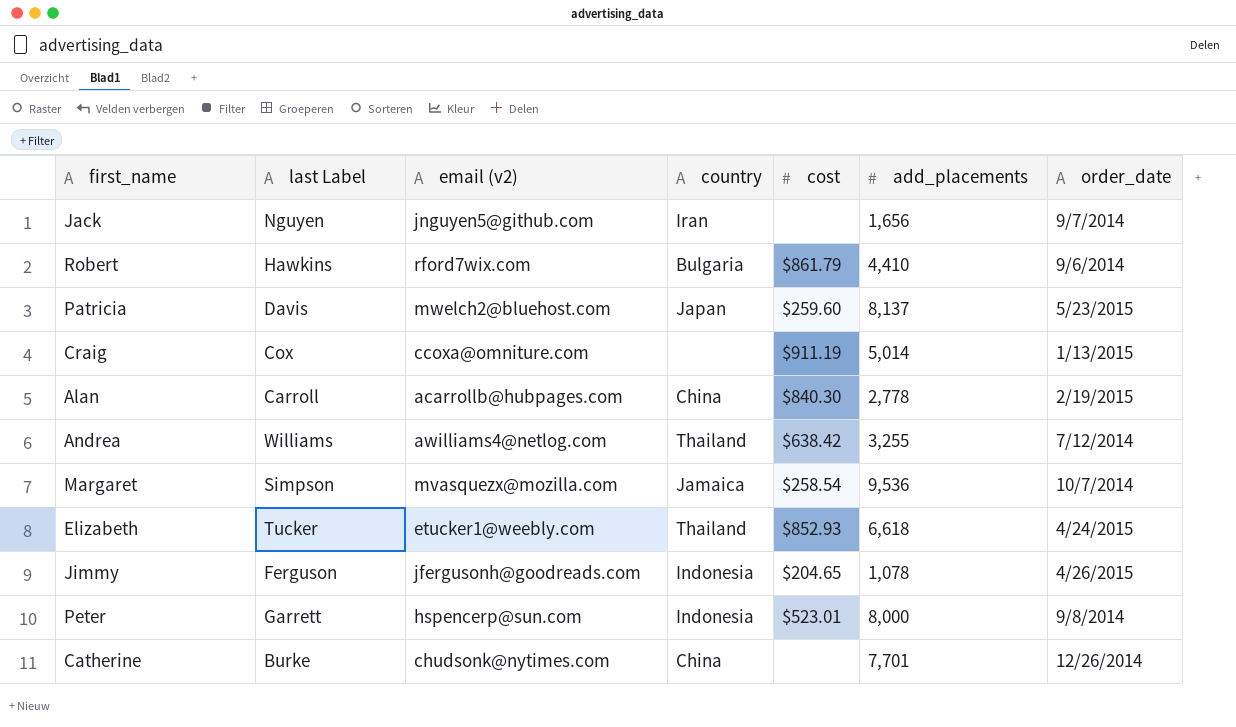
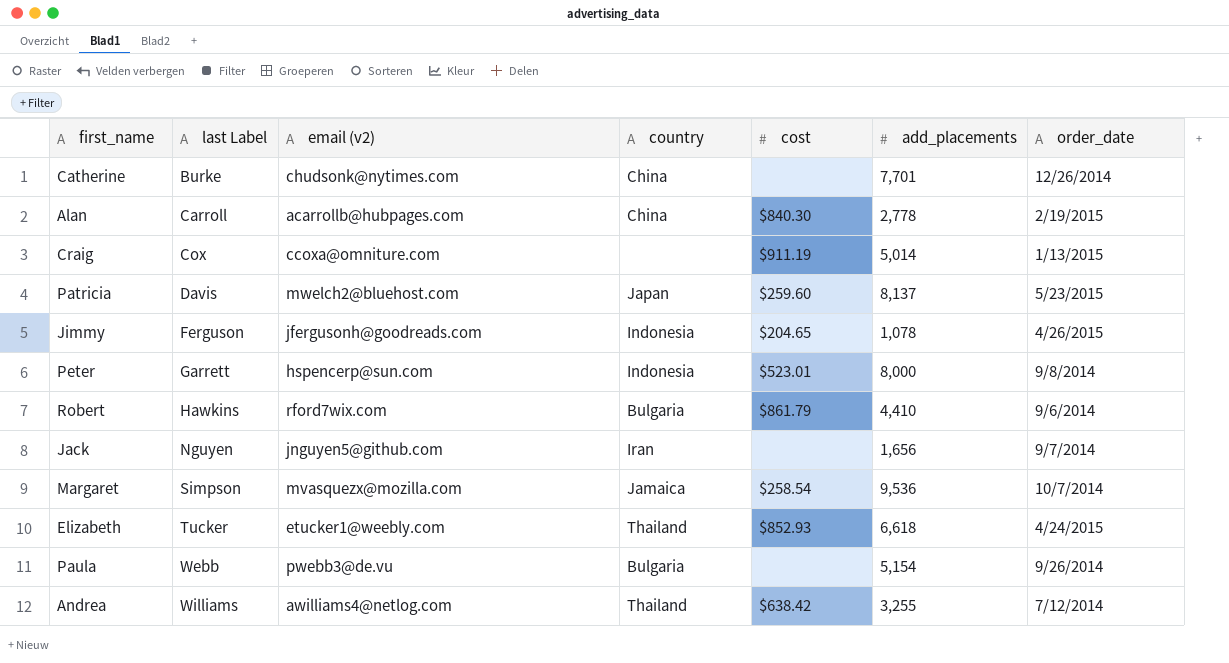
row order: none -> last Label ascending
row Paula: none -> Webb | pwebb3@de.vu | Bulgaria | none | 5,154 | 9/26/2014

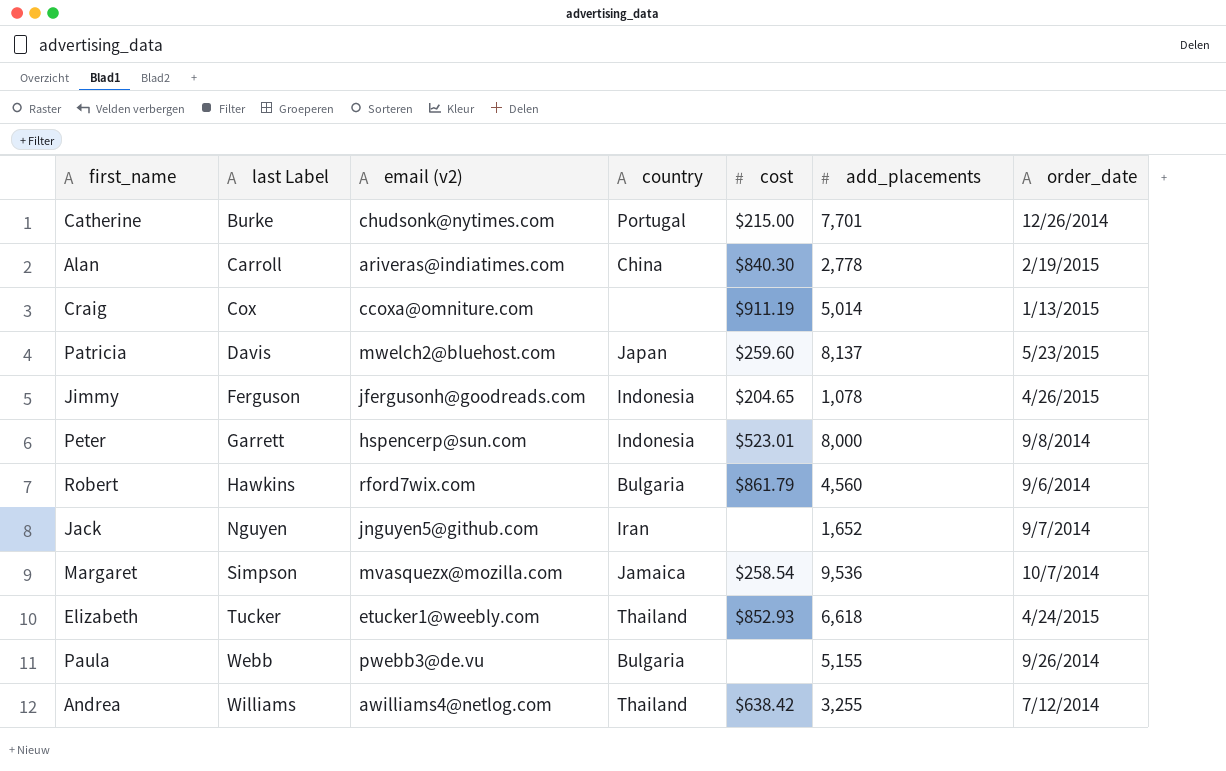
Catherine | country: China -> Portugal
Catherine | cost: none -> $215.00
Alan | email (v2): acarrollb@hubpages.com -> ariveras@indiatimes.com
Robert | add_placements: 4,410 -> 4,560
Jack | add_placements: 1,656 -> 1,652
Paula | add_placements: 5,154 -> 5,155

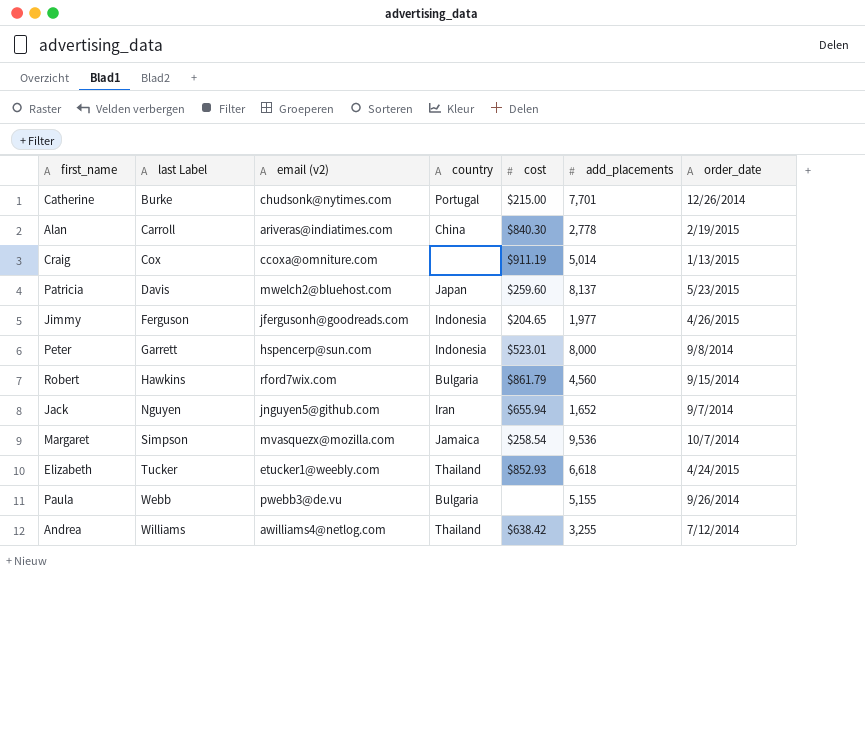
Jimmy | add_placements: 1,078 -> 1,977
Robert | order_date: 9/6/2014 -> 9/15/2014
Jack | cost: none -> $655.94

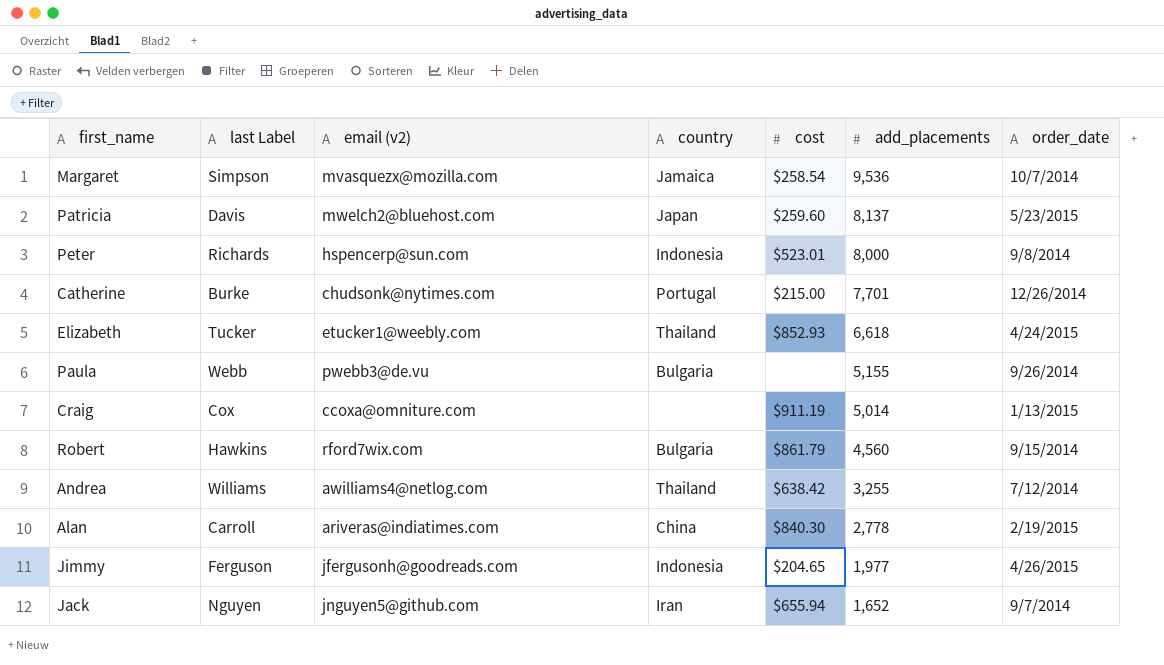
row order: last Label ascending -> add_placements descending
Peter | last Label: Garrett -> Richards

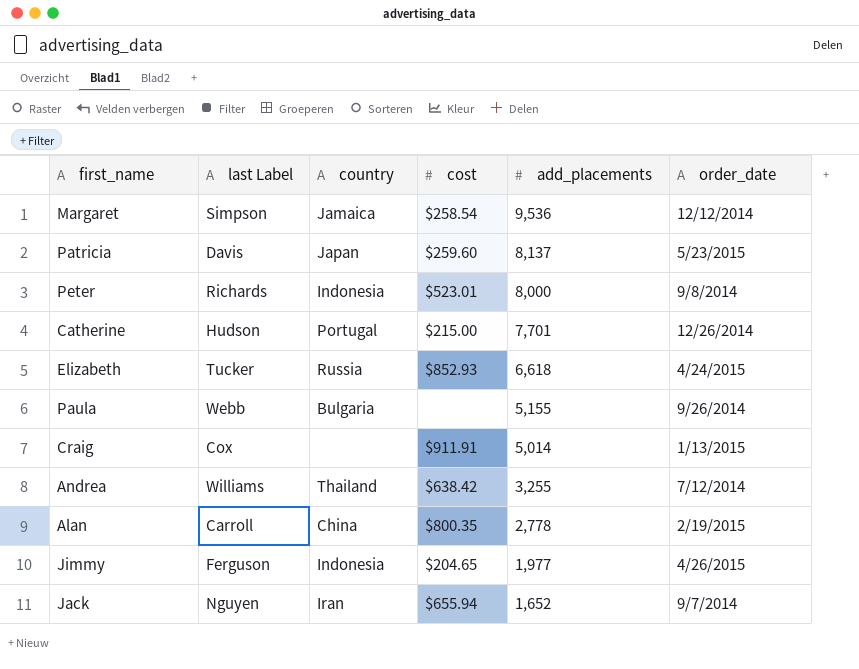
column email (v2) | position: 3 -> none
row Robert: Hawkins | rford7wix.com | Bulgaria | $861.79 | 4,560 | 9/15/2014 -> none
Margaret | order_date: 10/7/2014 -> 12/12/2014
Catherine | last Label: Burke -> Hudson
Elizabeth | country: Thailand -> Russia
Craig | cost: $911.19 -> $911.91
Alan | cost: $840.30 -> $800.35

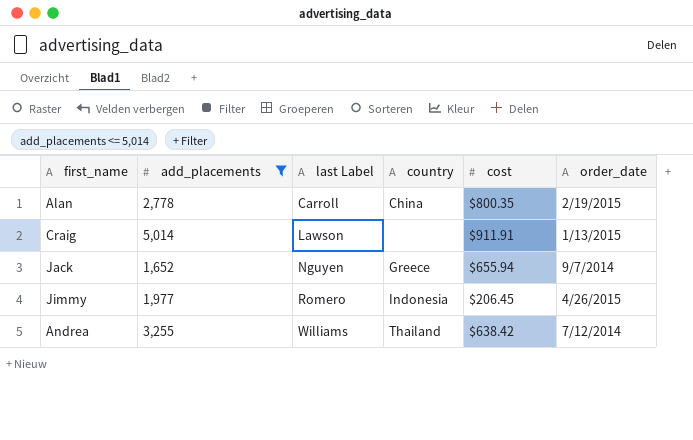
filter: none -> add_placements <= 5,014
row order: add_placements descending -> last Label ascending
column add_placements | position: 5 -> 2
Craig | last Label: Cox -> Lawson
Jack | country: Iran -> Greece
Jimmy | last Label: Ferguson -> Romero
Jimmy | cost: $204.65 -> $206.45

